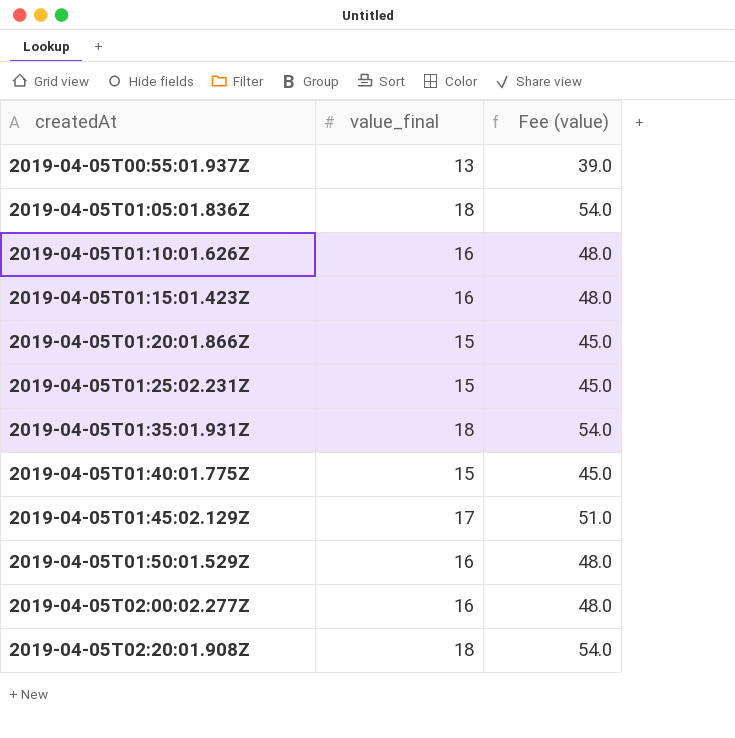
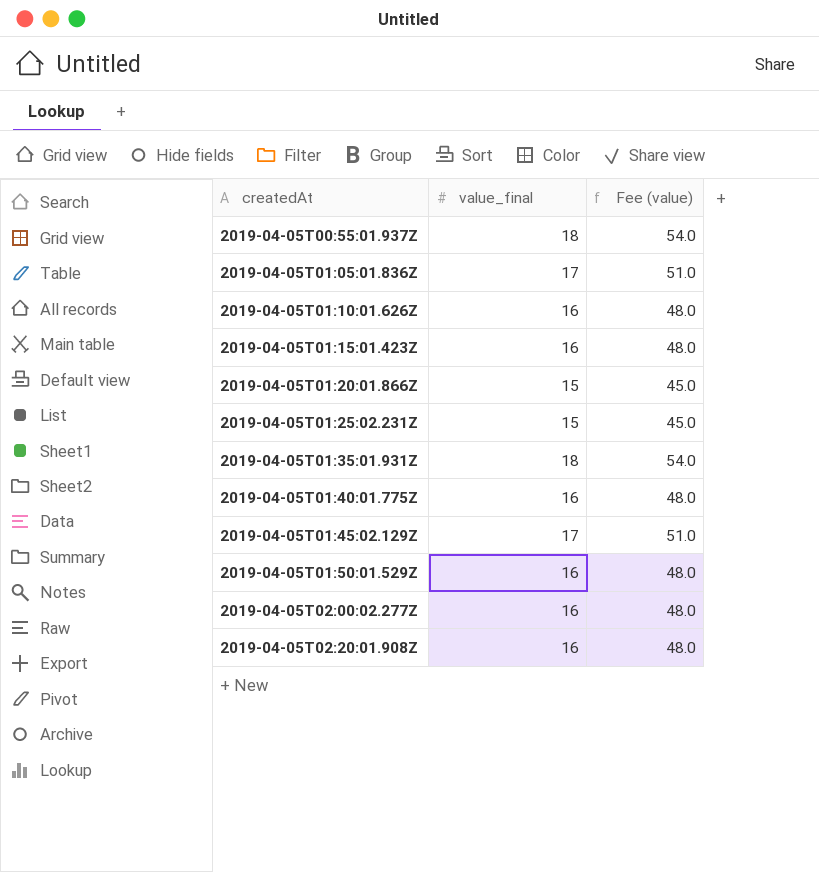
2019-04-05T00:55:01.937Z | value_final: 13 -> 18
2019-04-05T00:55:01.937Z | Fee (value): 39.0 -> 54.0
2019-04-05T01:05:01.836Z | value_final: 18 -> 17
2019-04-05T01:05:01.836Z | Fee (value): 54.0 -> 51.0
2019-04-05T01:40:01.775Z | value_final: 15 -> 16
2019-04-05T01:40:01.775Z | Fee (value): 45.0 -> 48.0
2019-04-05T02:20:01.908Z | value_final: 18 -> 16
2019-04-05T02:20:01.908Z | Fee (value): 54.0 -> 48.0

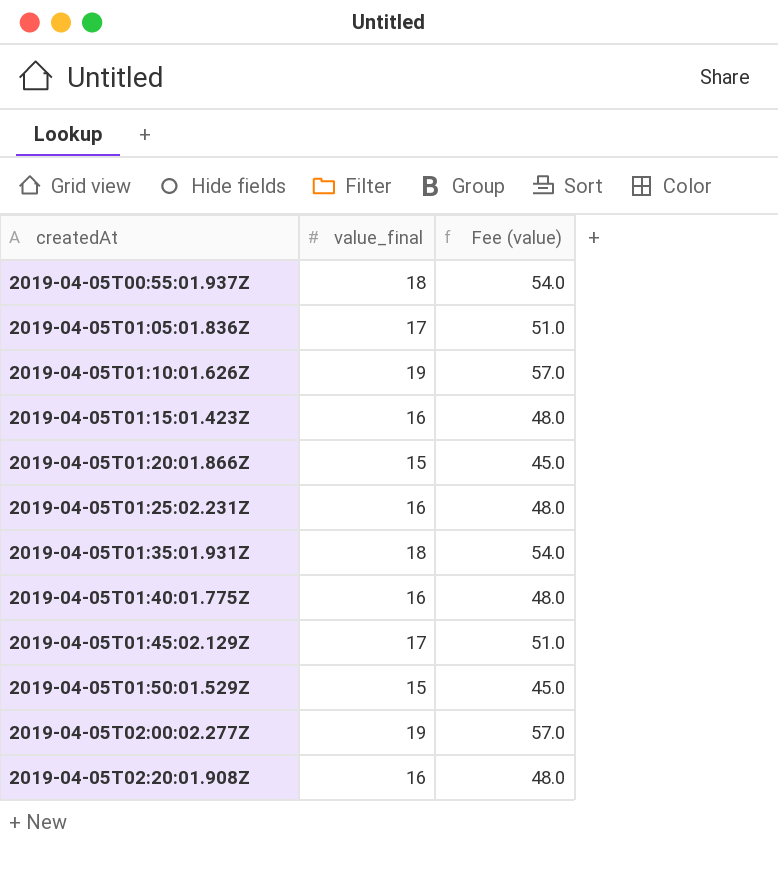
2019-04-05T01:10:01.626Z | value_final: 16 -> 19
2019-04-05T01:10:01.626Z | Fee (value): 48.0 -> 57.0
2019-04-05T01:25:02.231Z | value_final: 15 -> 16
2019-04-05T01:25:02.231Z | Fee (value): 45.0 -> 48.0
2019-04-05T01:50:01.529Z | value_final: 16 -> 15
2019-04-05T01:50:01.529Z | Fee (value): 48.0 -> 45.0
2019-04-05T02:00:02.277Z | value_final: 16 -> 19
2019-04-05T02:00:02.277Z | Fee (value): 48.0 -> 57.0

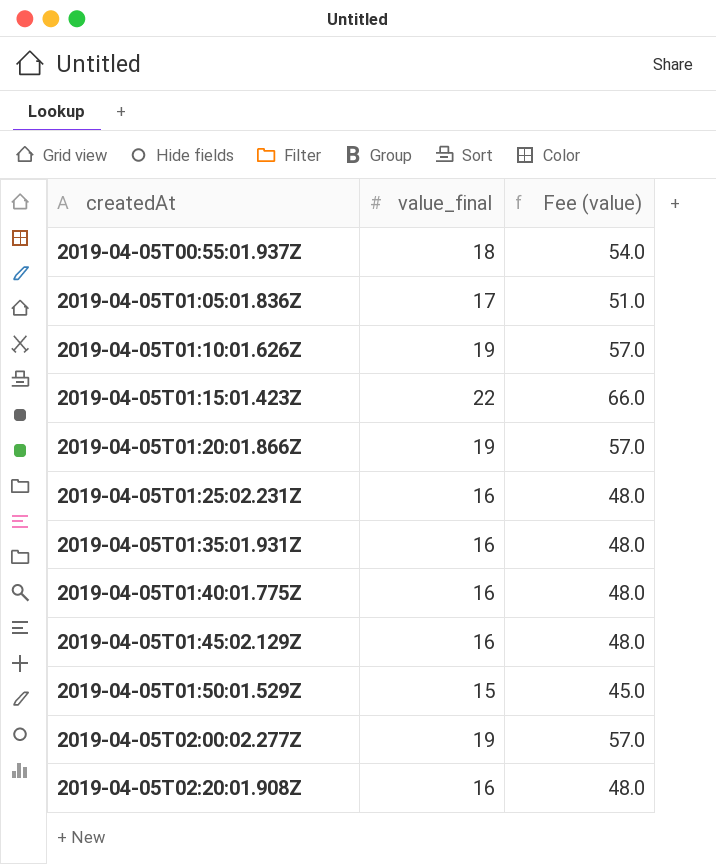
2019-04-05T01:15:01.423Z | value_final: 16 -> 22
2019-04-05T01:15:01.423Z | Fee (value): 48.0 -> 66.0
2019-04-05T01:20:01.866Z | value_final: 15 -> 19
2019-04-05T01:20:01.866Z | Fee (value): 45.0 -> 57.0
2019-04-05T01:35:01.931Z | value_final: 18 -> 16
2019-04-05T01:35:01.931Z | Fee (value): 54.0 -> 48.0
2019-04-05T01:45:02.129Z | value_final: 17 -> 16
2019-04-05T01:45:02.129Z | Fee (value): 51.0 -> 48.0

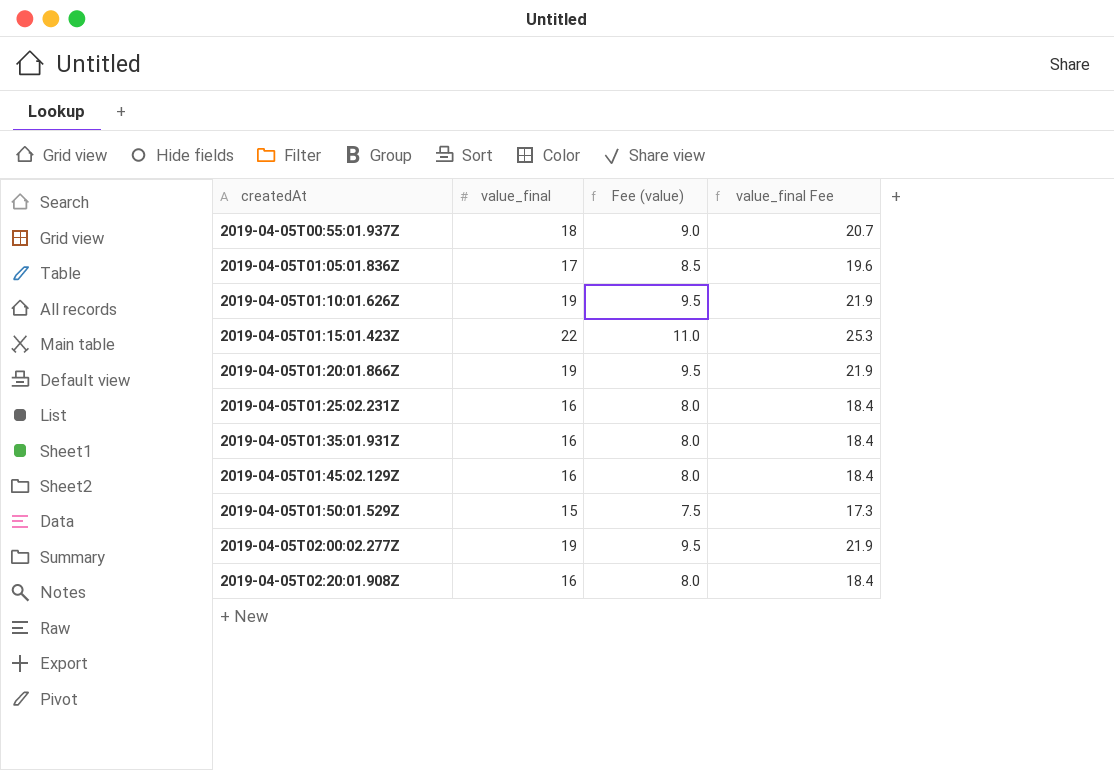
column Fee (value) | formula: [value_final] * 3 -> [value_final] * 0.5
column value_final Fee | formula: none -> [value_final] * 1.15
row 2019-04-05T01:40:01.775Z: 16 | 48.0 -> none

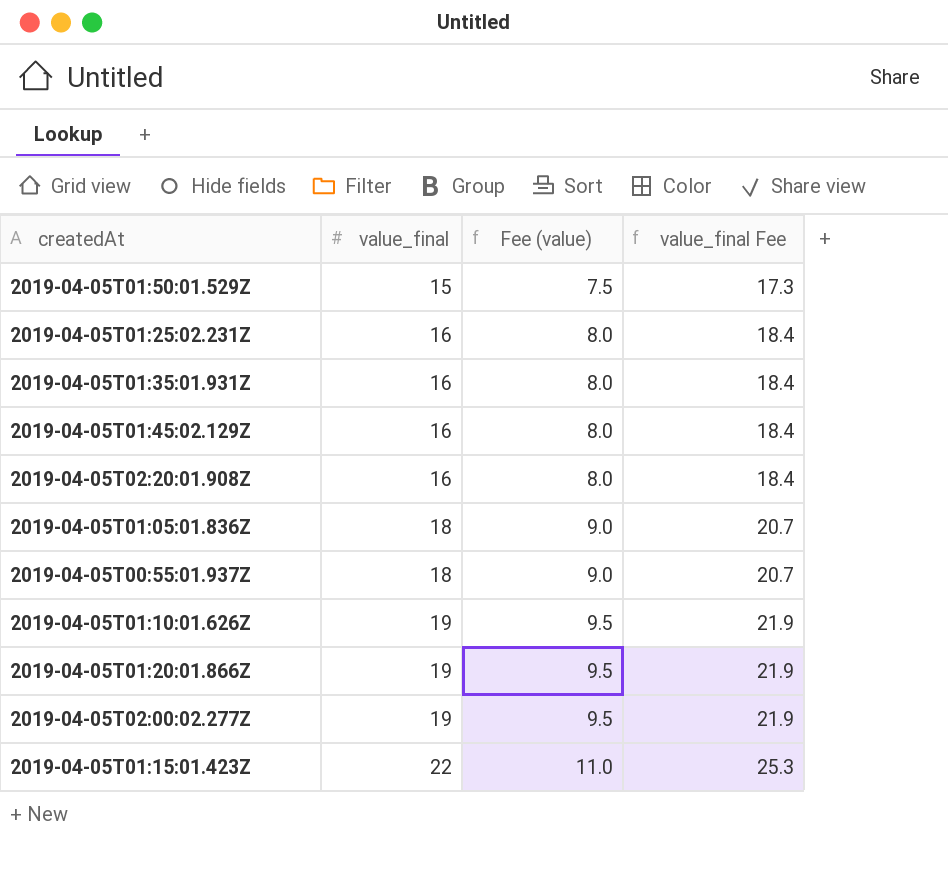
row order: createdAt ascending -> value_final ascending
2019-04-05T01:05:01.836Z | value_final: 17 -> 18
2019-04-05T01:05:01.836Z | Fee (value): 8.5 -> 9.0
2019-04-05T01:05:01.836Z | value_final Fee: 19.6 -> 20.7

